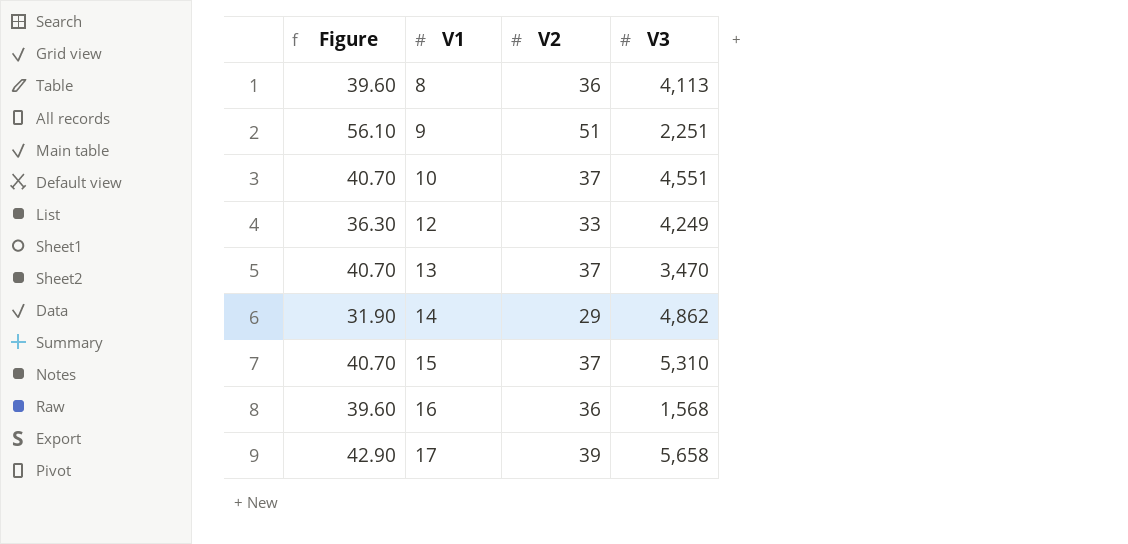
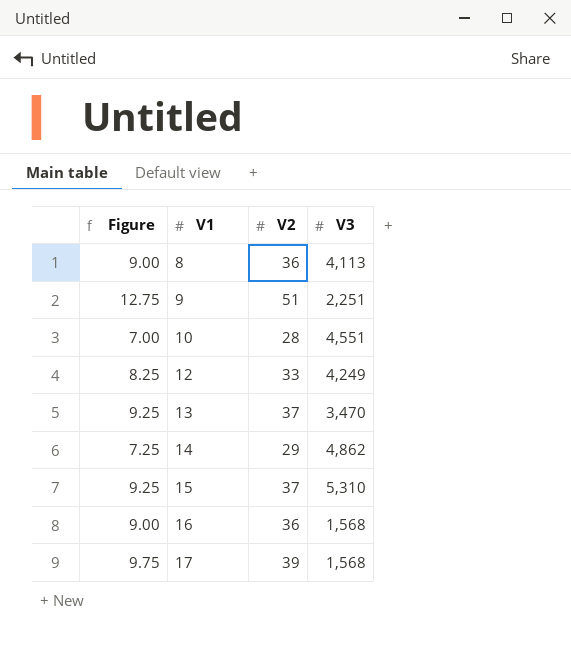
column Figure | formula: [V2] * 1.1 -> [V2] * 0.25
10 | V2: 37 -> 28
17 | V3: 5,658 -> 1,568

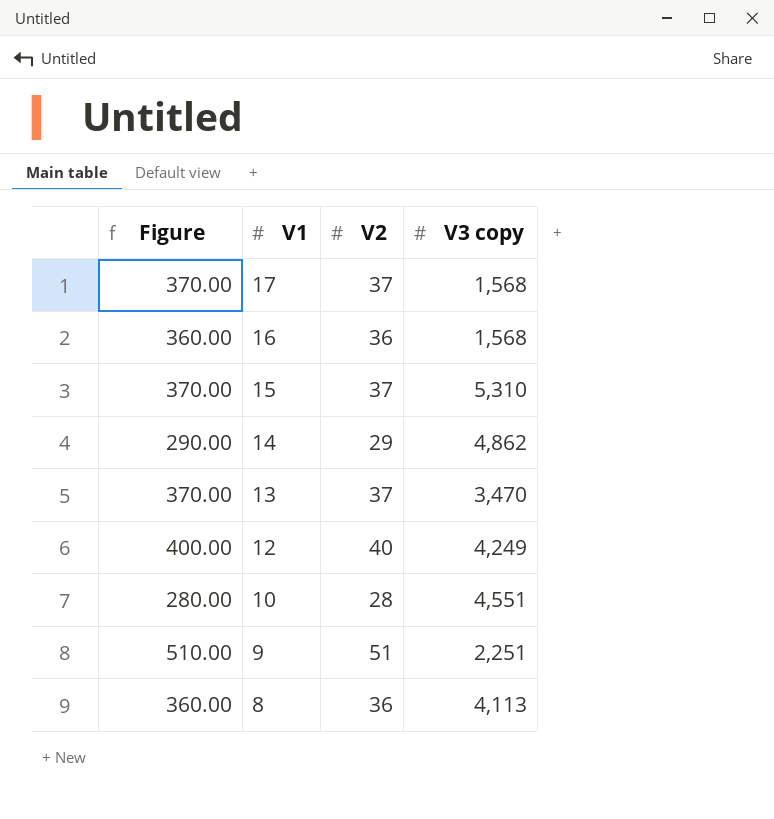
row order: V1 ascending -> V1 descending
column Figure | formula: [V2] * 0.25 -> [V2] * 10
column name: V3 -> V3 copy
17 | V2: 39 -> 37
12 | V2: 33 -> 40

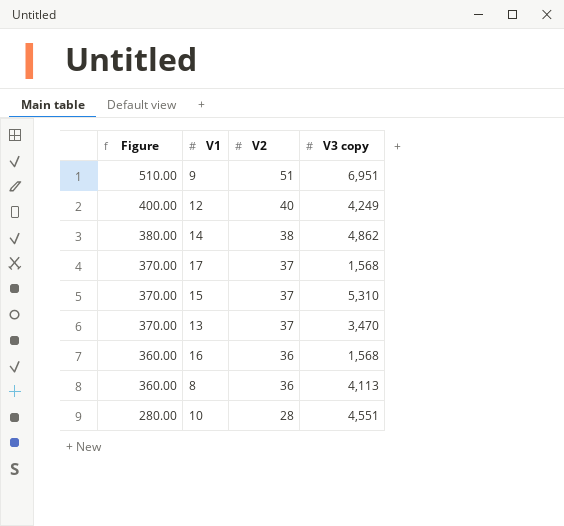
row order: V1 descending -> Figure descending
9 | V3 copy: 2,251 -> 6,951
14 | Figure: 290.00 -> 380.00
14 | V2: 29 -> 38

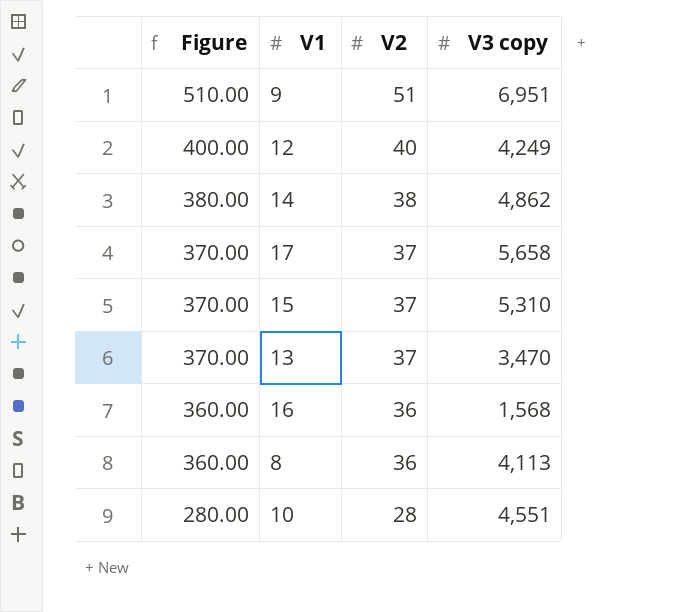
17 | V3 copy: 1,568 -> 5,658

